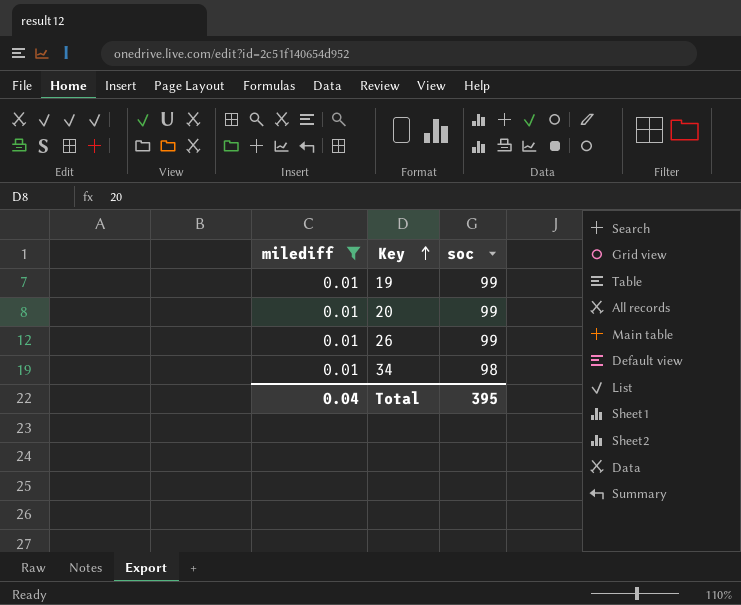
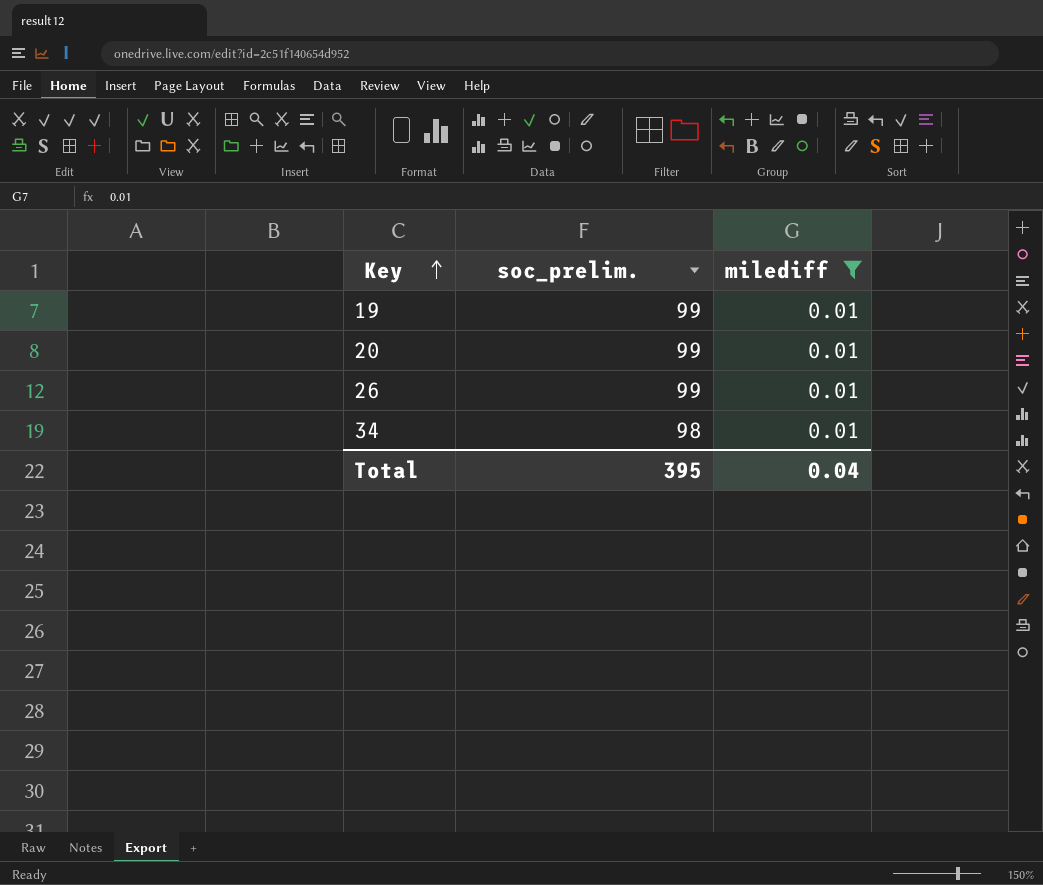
column name: soc -> soc_prelim.
column milediff | position: 1 -> 3

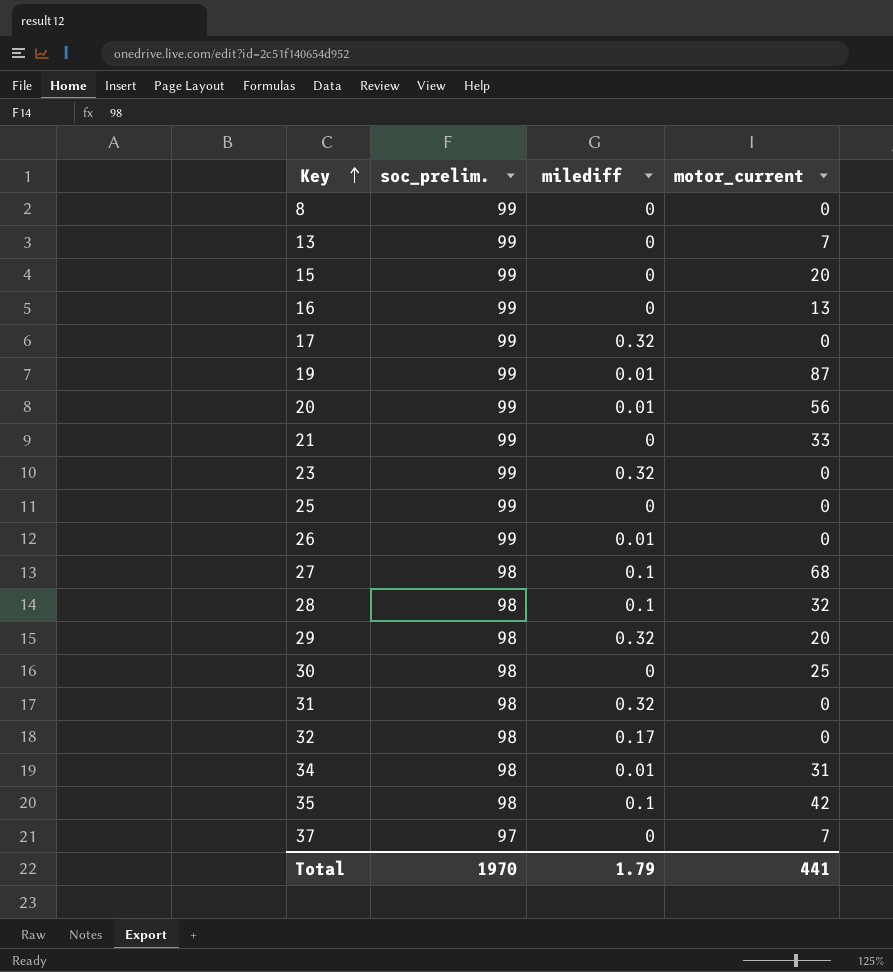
filter: milediff = 0.01 -> none
column motor_current | position: none -> 4
Total | soc_prelim.: 395 -> 1970
Total | milediff: 0.04 -> 1.79

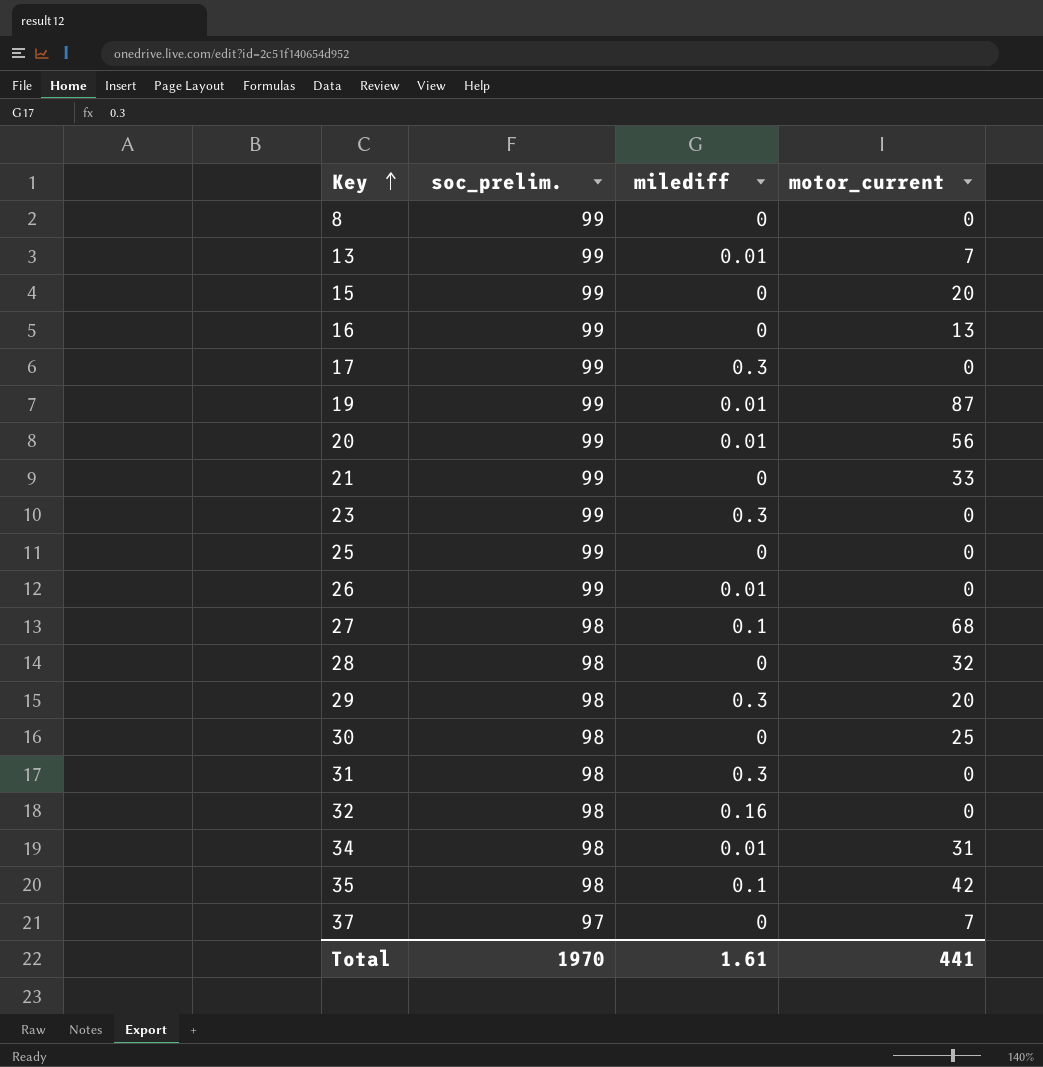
13 | milediff: 0 -> 0.01
17 | milediff: 0.32 -> 0.3
23 | milediff: 0.32 -> 0.3
28 | milediff: 0.1 -> 0
29 | milediff: 0.32 -> 0.3
31 | milediff: 0.32 -> 0.3
32 | milediff: 0.17 -> 0.16
Total | milediff: 1.79 -> 1.61

